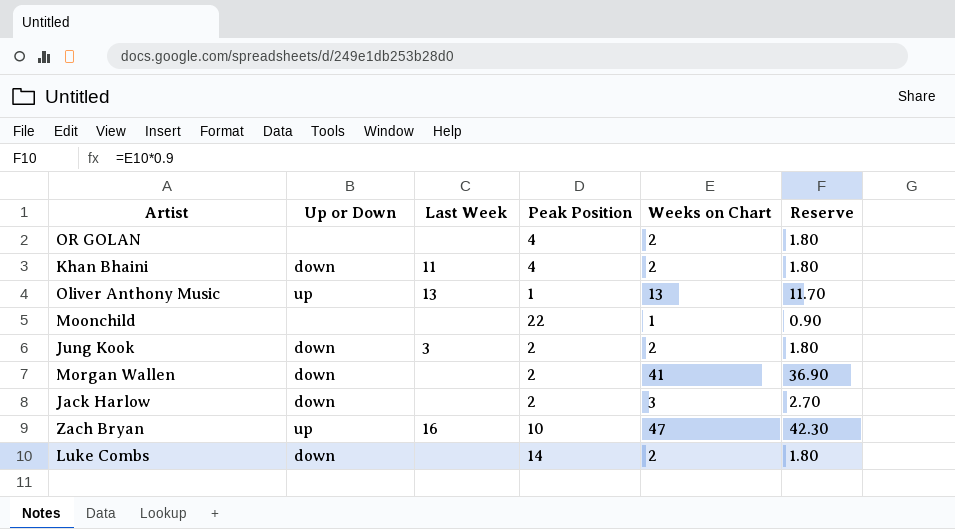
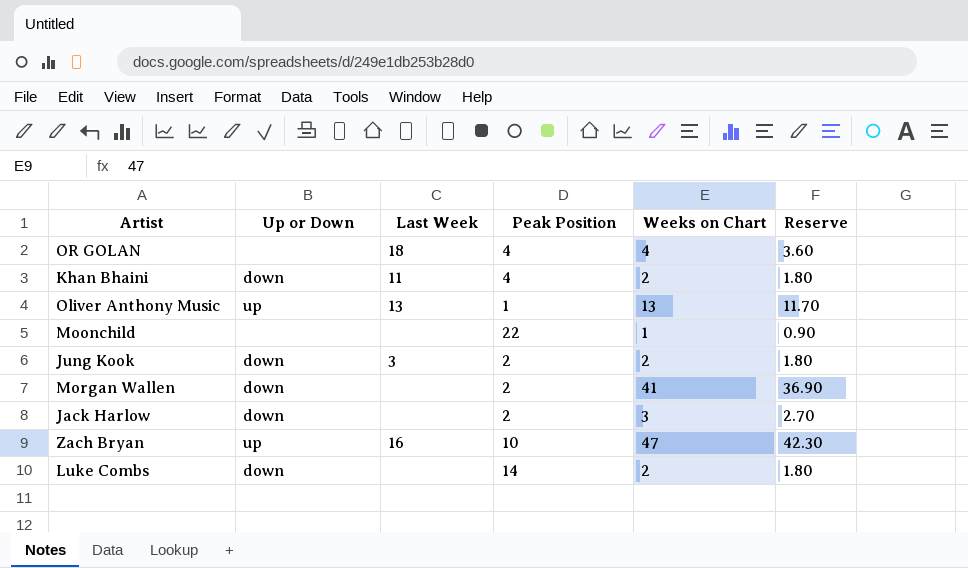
OR GOLAN | Last Week: none -> 18
OR GOLAN | Weeks on Chart: 2 -> 4
OR GOLAN | Reserve: 1.80 -> 3.60

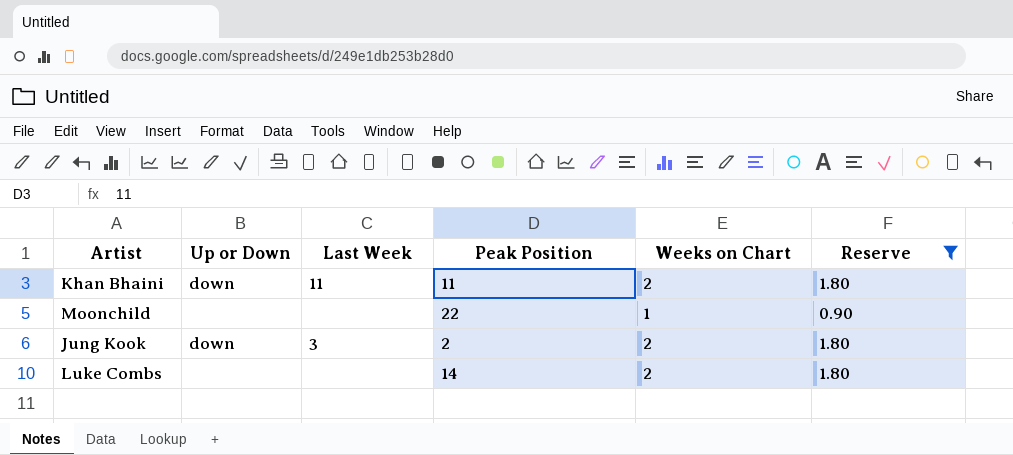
filter: none -> Reserve <= 1.80
Khan Bhaini | Peak Position: 4 -> 11
Luke Combs | Up or Down: down -> none

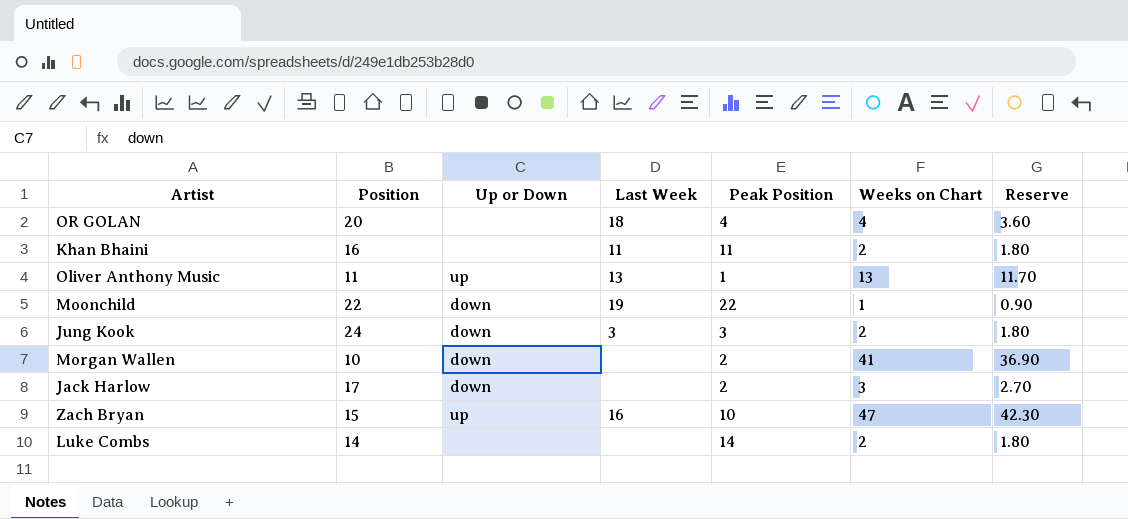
filter: Reserve <= 1.80 -> none
column Position | position: none -> 2
Khan Bhaini | Up or Down: down -> none
Moonchild | Up or Down: none -> down
Moonchild | Last Week: none -> 19
Jung Kook | Peak Position: 2 -> 3

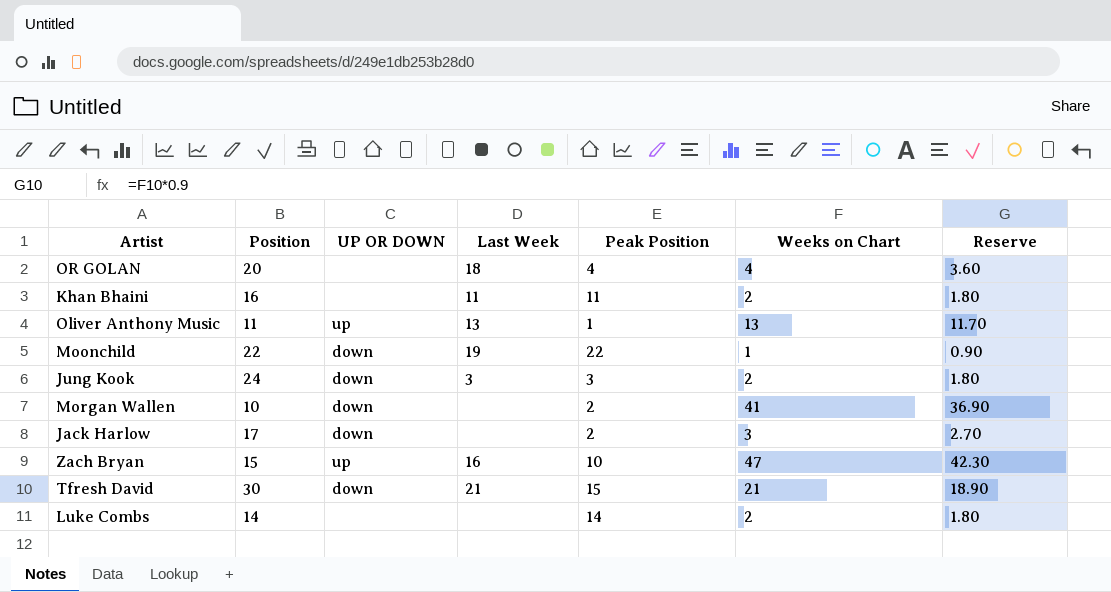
column name: Up or Down -> UP OR DOWN
row Tfresh David: none -> 30 | down | 21 | 15 | 21 | 18.90

